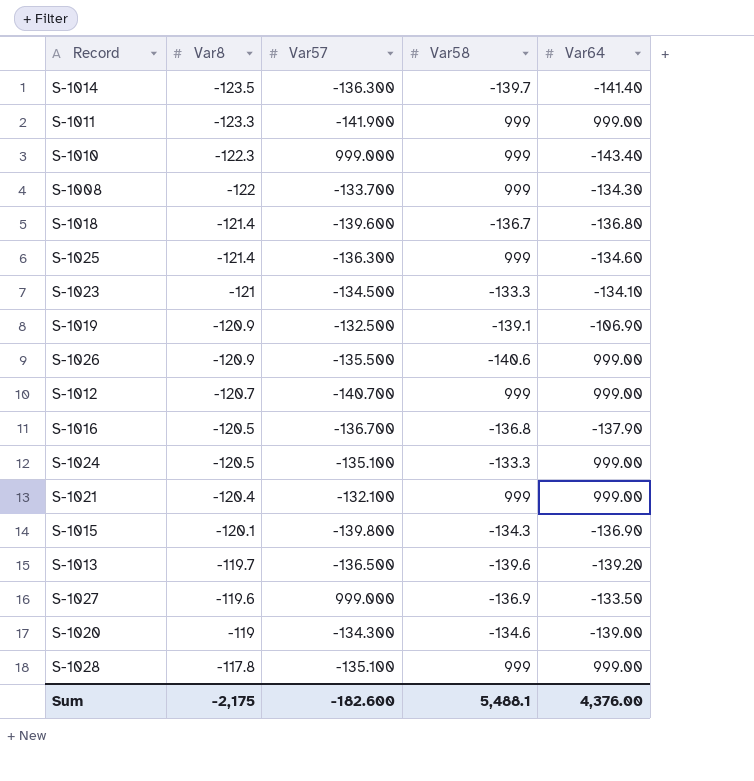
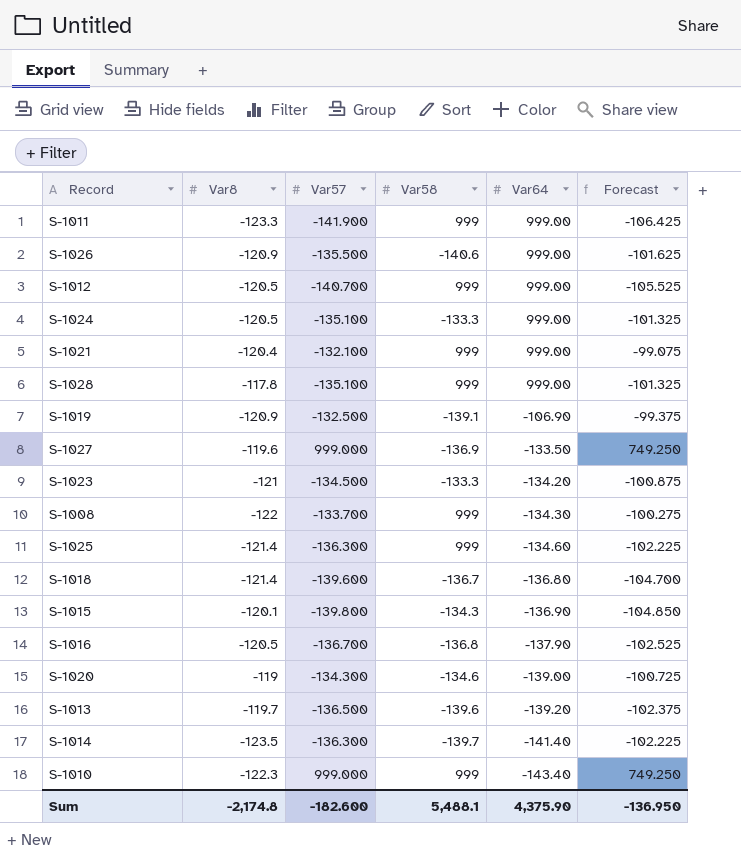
row order: Var8 ascending -> Var64 descending
column Forecast | formula: none -> [Var57] * 0.75
S-1012 | Var8: -120.7 -> -120.5
S-1023 | Var64: -134.10 -> -134.20
Sum | Var8: -2,175 -> -2,174.8
Sum | Var64: 4,376.00 -> 4,375.90

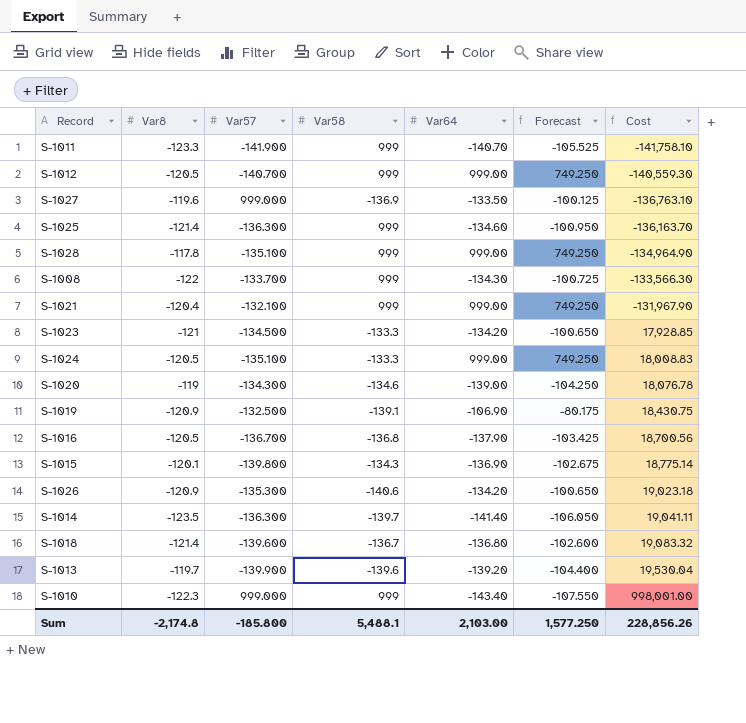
row order: Var64 descending -> Cost ascending
column Forecast | formula: [Var57] * 0.75 -> [Var64] * 0.75
column Cost | formula: none -> [Var57] * [Var58]
S-1011 | Var64: 999.00 -> -140.70
S-1026 | Var57: -135.500 -> -135.300
S-1026 | Var64: 999.00 -> -134.20
S-1013 | Var57: -136.500 -> -139.900
Sum | Var57: -182.600 -> -185.800
Sum | Var64: 4,375.90 -> 2,103.00
Sum | Forecast: -136.950 -> 1,577.250

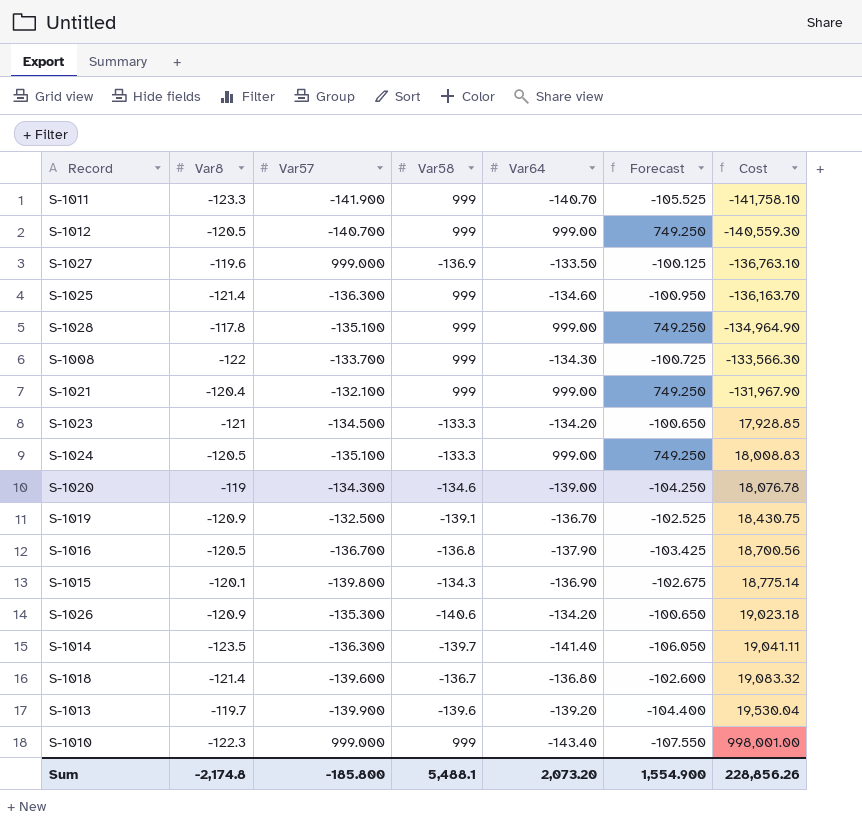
S-1019 | Var64: -106.90 -> -136.70
S-1019 | Forecast: -80.175 -> -102.525
Sum | Var64: 2,103.00 -> 2,073.20
Sum | Forecast: 1,577.250 -> 1,554.900

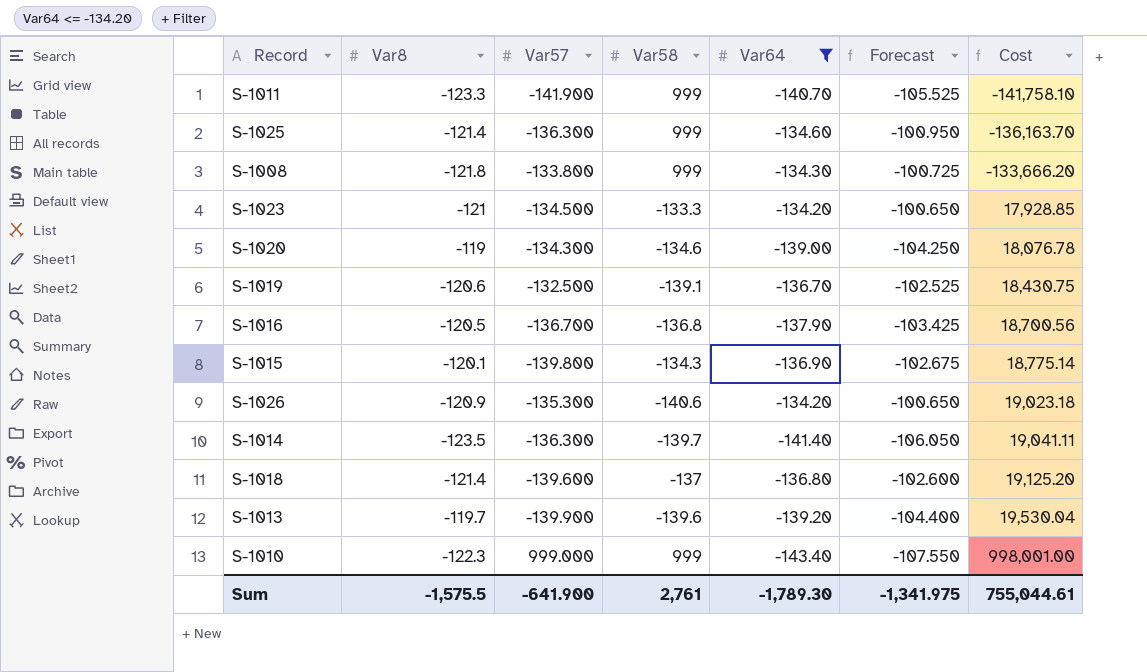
filter: none -> Var64 <= -134.20
S-1008 | Var8: -122 -> -121.8
S-1008 | Var57: -133.700 -> -133.800
S-1008 | Cost: -133,566.30 -> -133,666.20
S-1019 | Var8: -120.9 -> -120.6
S-1018 | Var58: -136.7 -> -137
S-1018 | Cost: 19,083.32 -> 19,125.20
Sum | Var8: -2,174.8 -> -1,575.5
Sum | Var57: -185.800 -> -641.900
Sum | Var58: 5,488.1 -> 2,761
Sum | Var64: 2,073.20 -> -1,789.30
Sum | Forecast: 1,554.900 -> -1,341.975
Sum | Cost: 228,856.26 -> 755,044.61

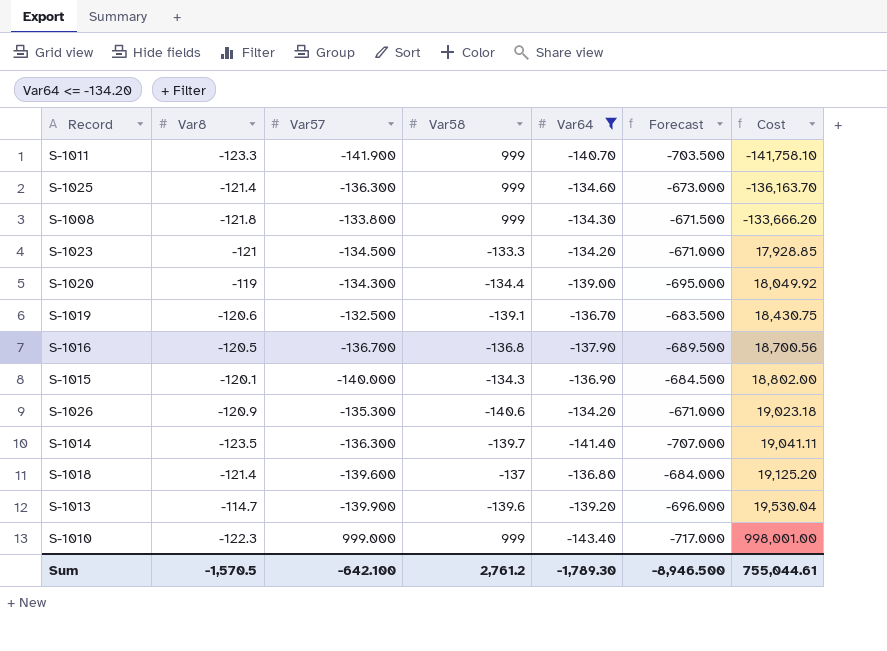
column Forecast | formula: [Var64] * 0.75 -> [Var64] * 5
S-1020 | Var58: -134.6 -> -134.4
S-1020 | Cost: 18,076.78 -> 18,049.92
S-1015 | Var57: -139.800 -> -140.000
S-1015 | Cost: 18,775.14 -> 18,802.00
S-1013 | Var8: -119.7 -> -114.7
Sum | Var8: -1,575.5 -> -1,570.5
Sum | Var57: -641.900 -> -642.100
Sum | Var58: 2,761 -> 2,761.2
Sum | Forecast: -1,341.975 -> -8,946.500

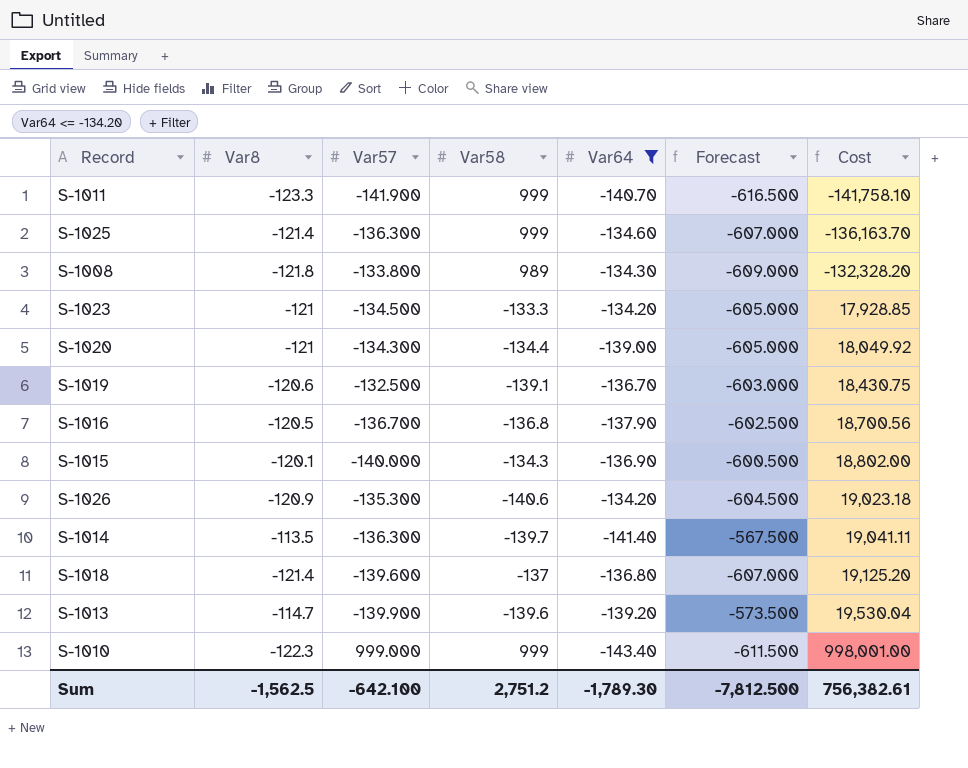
column Forecast | formula: [Var64] * 5 -> [Var8] * 5
S-1008 | Var58: 999 -> 989
S-1008 | Cost: -133,666.20 -> -132,328.20
S-1020 | Var8: -119 -> -121
S-1014 | Var8: -123.5 -> -113.5
Sum | Var8: -1,570.5 -> -1,562.5
Sum | Var58: 2,761.2 -> 2,751.2
Sum | Forecast: -8,946.500 -> -7,812.500
Sum | Cost: 755,044.61 -> 756,382.61

